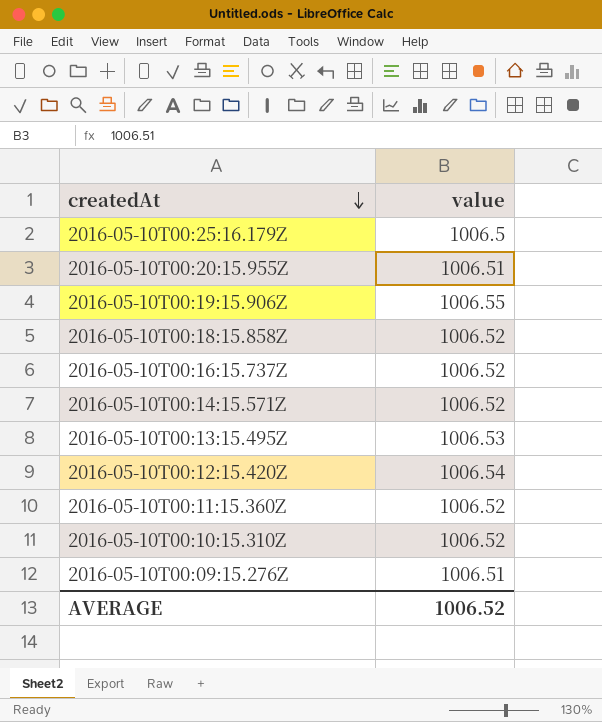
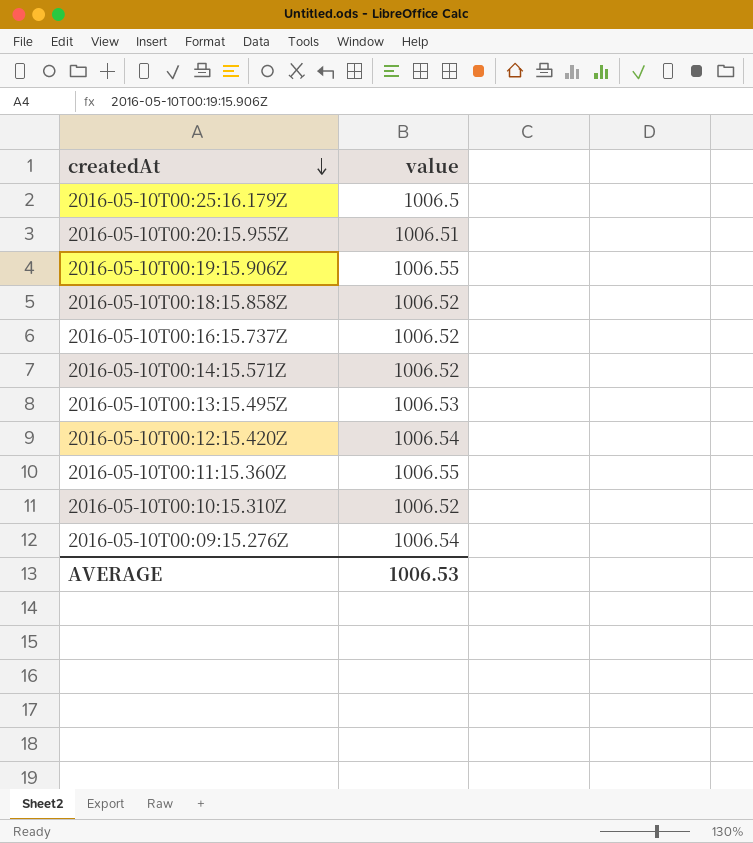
2016-05-10T00:11:15.360Z | value: 1006.52 -> 1006.55
2016-05-10T00:09:15.276Z | value: 1006.51 -> 1006.54
AVERAGE | value: 1006.52 -> 1006.53

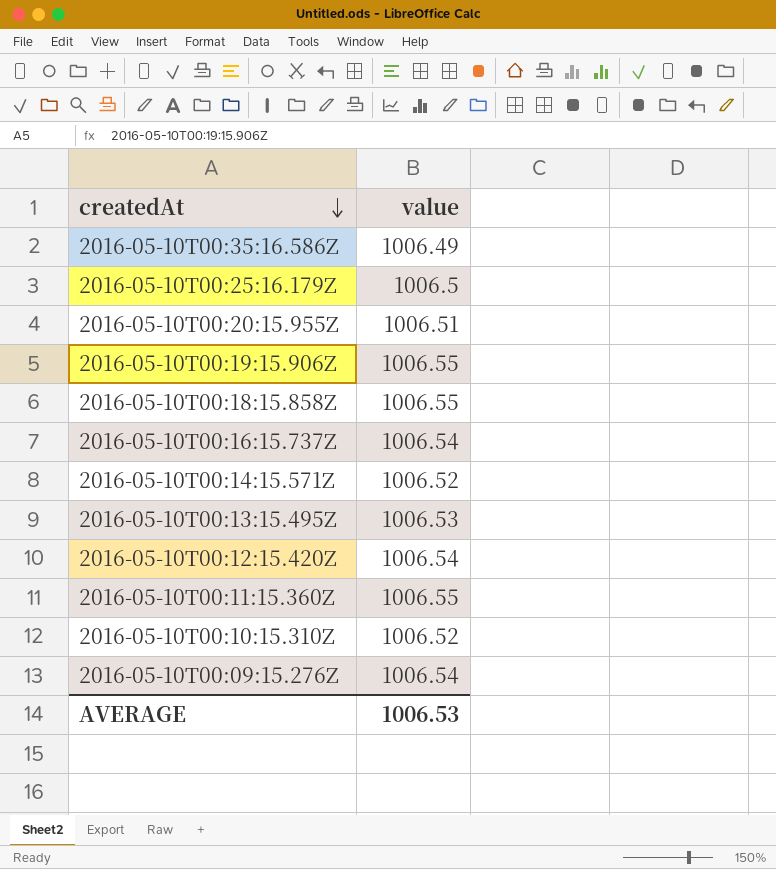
row 2016-05-10T00:35:16.586Z: none -> 1006.49
2016-05-10T00:18:15.858Z | value: 1006.52 -> 1006.55
2016-05-10T00:16:15.737Z | value: 1006.52 -> 1006.54

